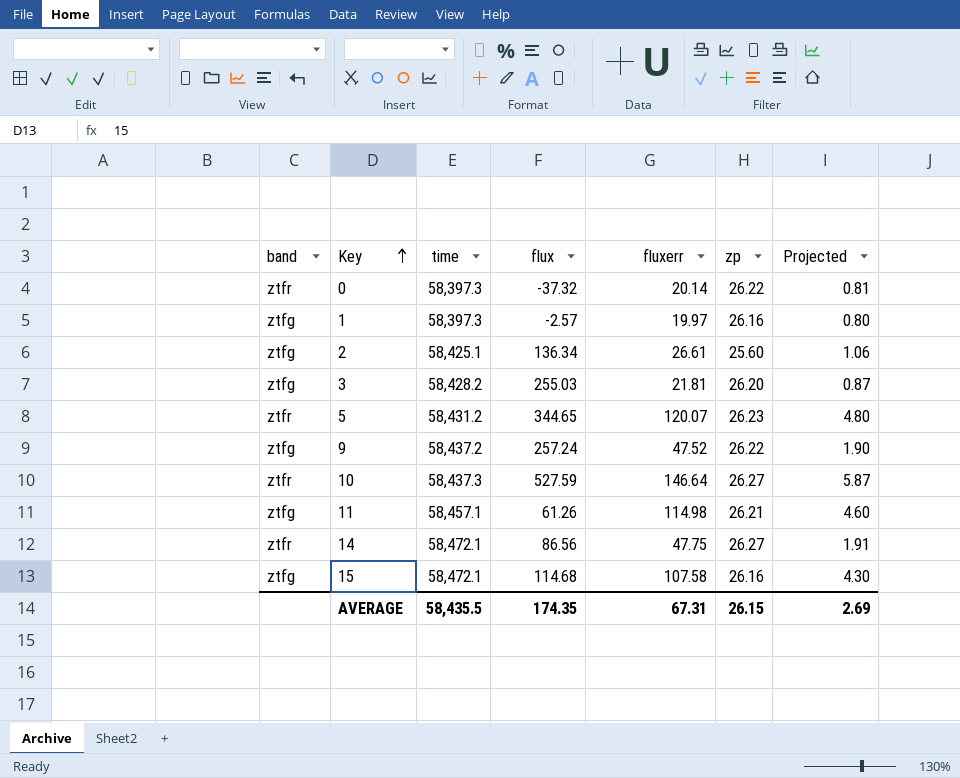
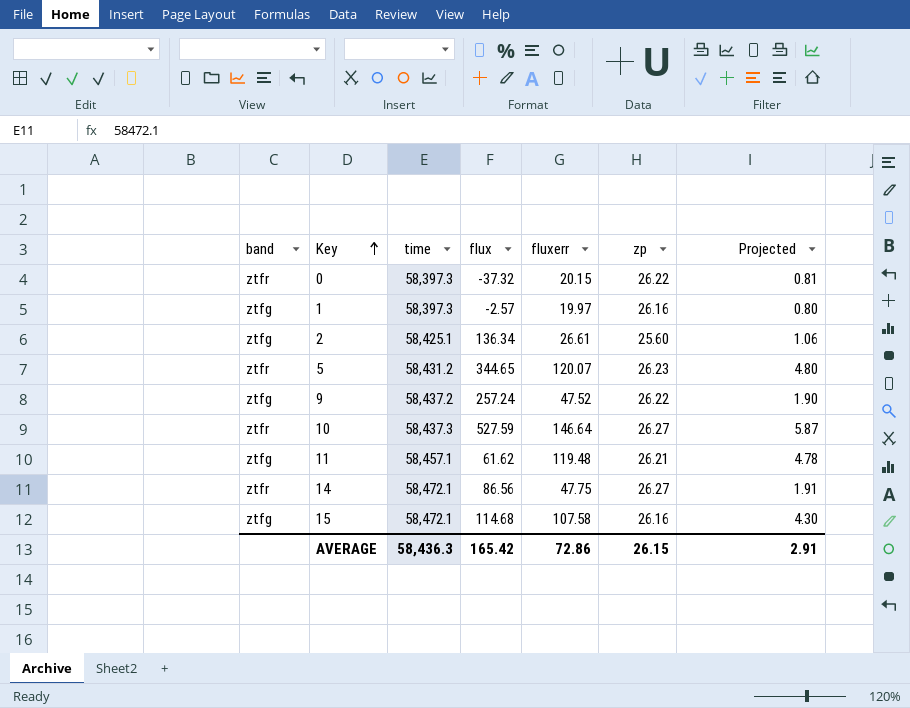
row 3: ztfg | 58,428.2 | 255.03 | 21.81 | 26.20 | 0.87 -> none
0 | fluxerr: 20.14 -> 20.15
11 | flux: 61.26 -> 61.62
11 | fluxerr: 114.98 -> 119.48
11 | Projected: 4.60 -> 4.78
AVERAGE | time: 58,435.5 -> 58,436.3
AVERAGE | flux: 174.35 -> 165.42
AVERAGE | fluxerr: 67.31 -> 72.86
AVERAGE | Projected: 2.69 -> 2.91

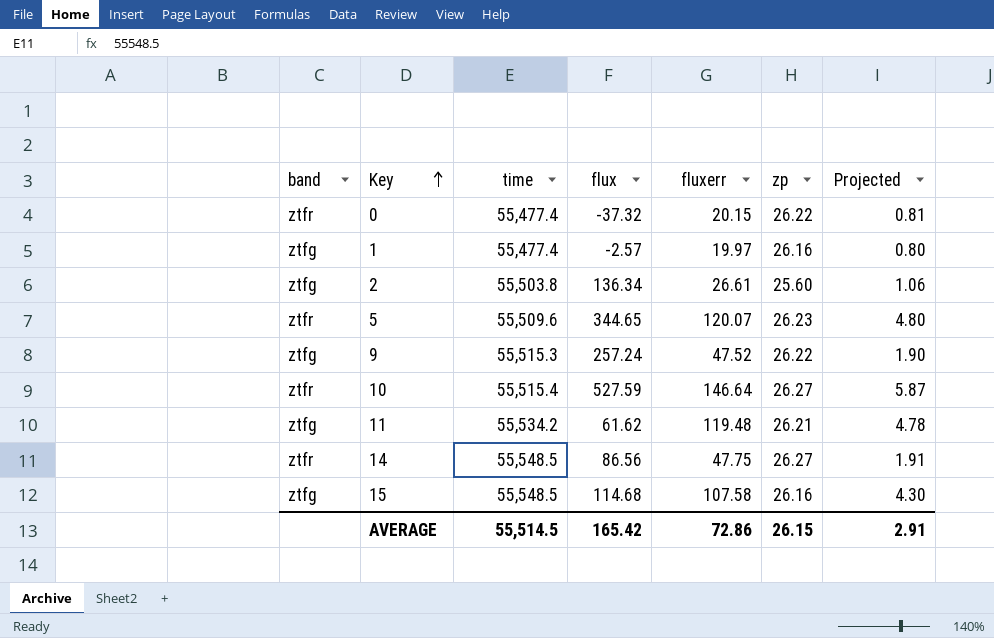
0 | time: 58,397.3 -> 55,477.4
1 | time: 58,397.3 -> 55,477.4
2 | time: 58,425.1 -> 55,503.8
5 | time: 58,431.2 -> 55,509.6
9 | time: 58,437.2 -> 55,515.3
10 | time: 58,437.3 -> 55,515.4
11 | time: 58,457.1 -> 55,534.2
14 | time: 58,472.1 -> 55,548.5
15 | time: 58,472.1 -> 55,548.5
AVERAGE | time: 58,436.3 -> 55,514.5

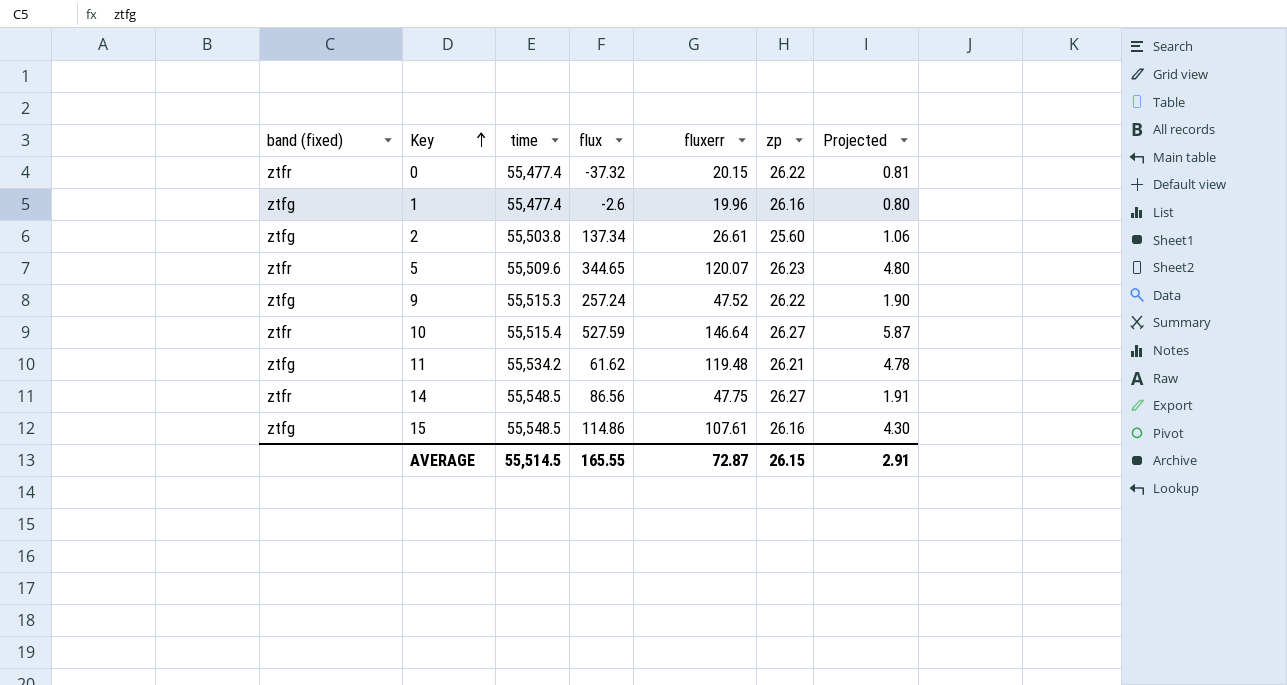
column name: band -> band (fixed)
1 | flux: -2.57 -> -2.6
1 | fluxerr: 19.97 -> 19.96
2 | flux: 136.34 -> 137.34
15 | flux: 114.68 -> 114.86
15 | fluxerr: 107.58 -> 107.61
AVERAGE | flux: 165.42 -> 165.55
AVERAGE | fluxerr: 72.86 -> 72.87

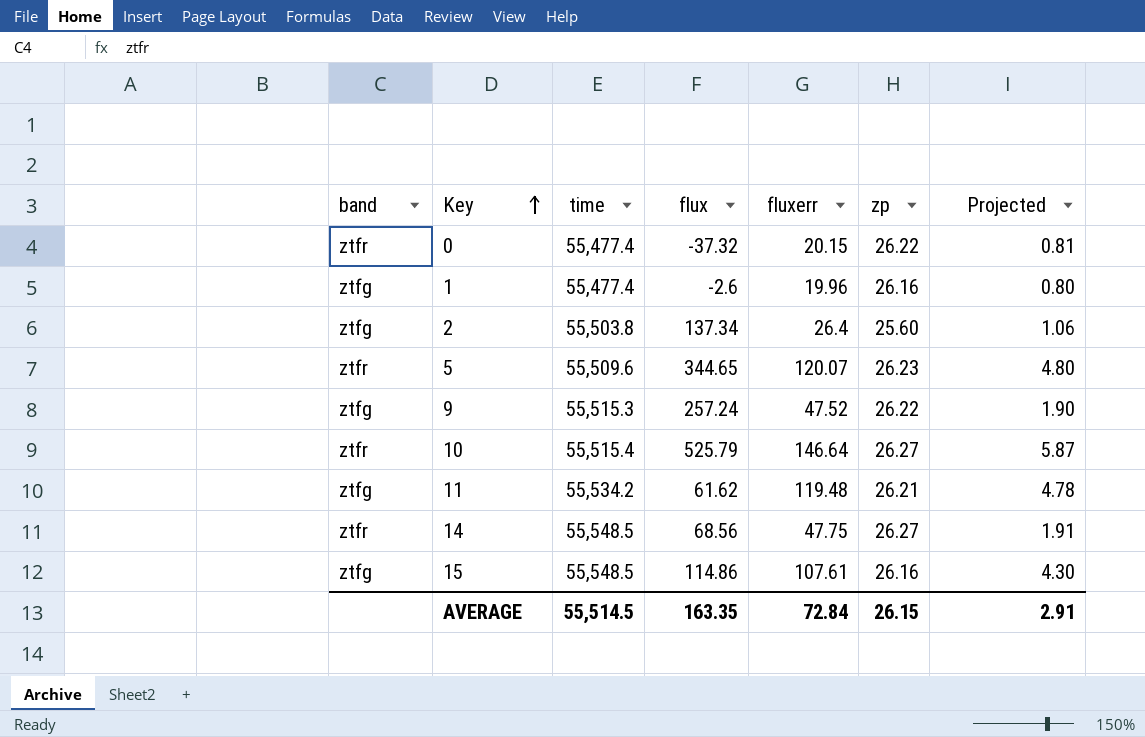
column name: band (fixed) -> band
2 | fluxerr: 26.61 -> 26.4
10 | flux: 527.59 -> 525.79
14 | flux: 86.56 -> 68.56
AVERAGE | flux: 165.55 -> 163.35
AVERAGE | fluxerr: 72.87 -> 72.84

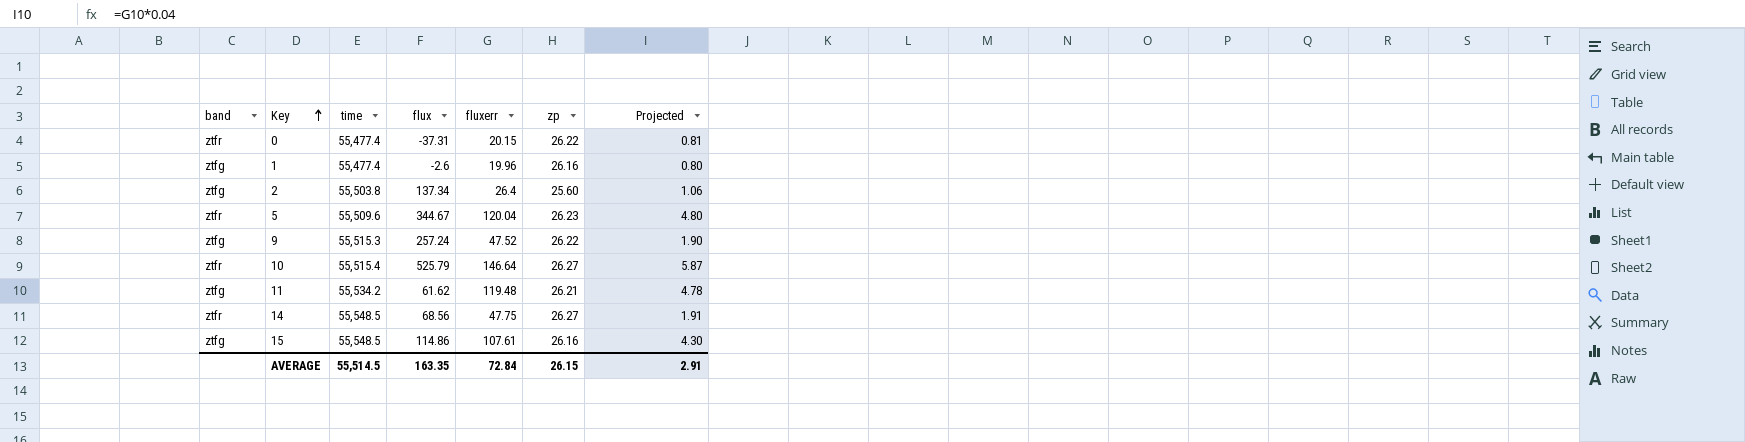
0 | flux: -37.32 -> -37.31
5 | flux: 344.65 -> 344.67
5 | fluxerr: 120.07 -> 120.04

